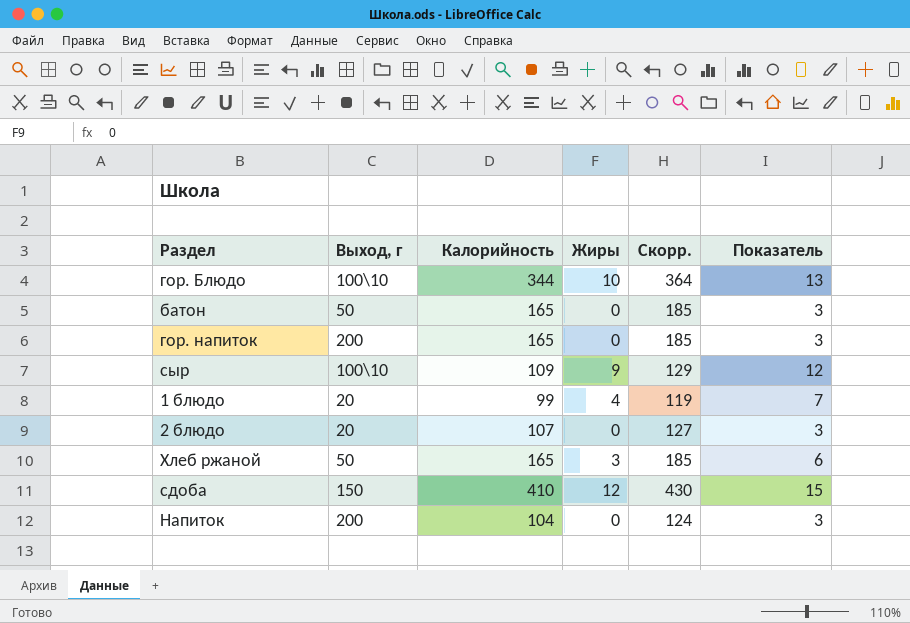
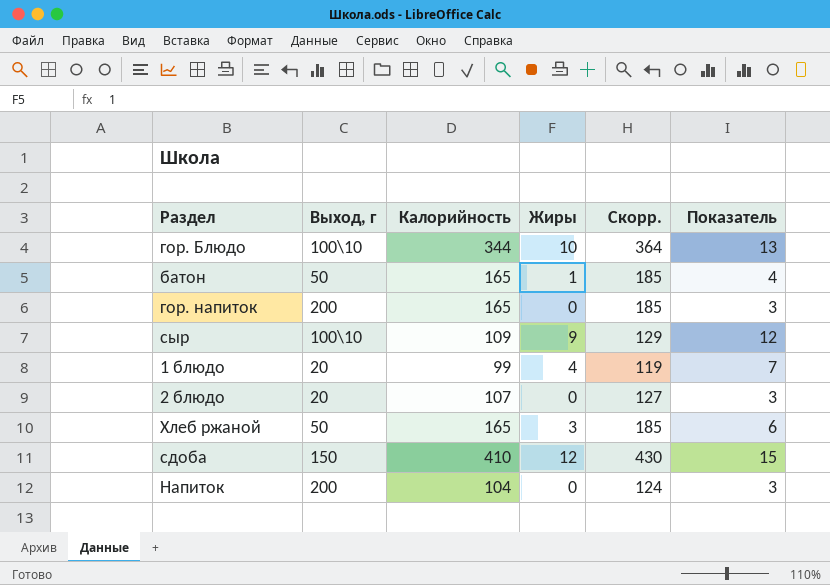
батон | Жиры: 0 -> 1
батон | Показатель: 3 -> 4

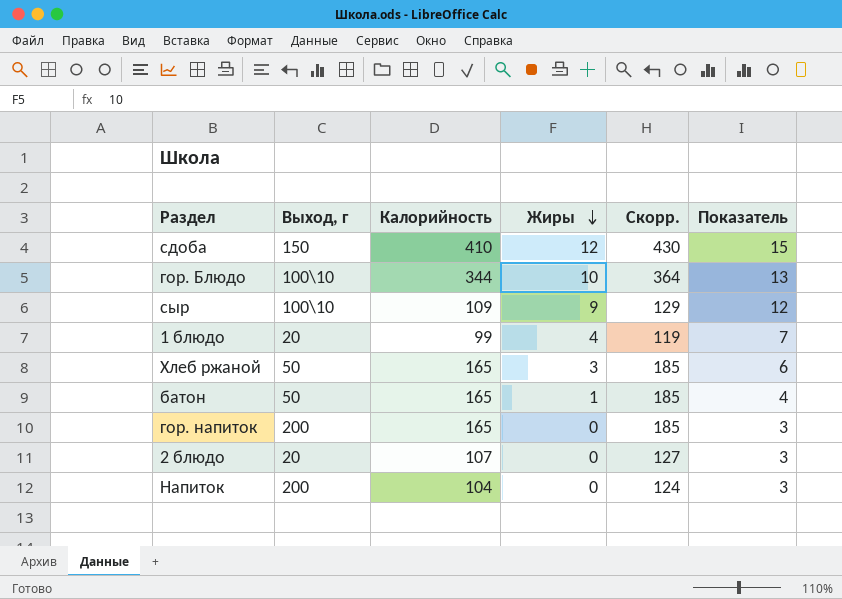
row order: none -> Жиры descending

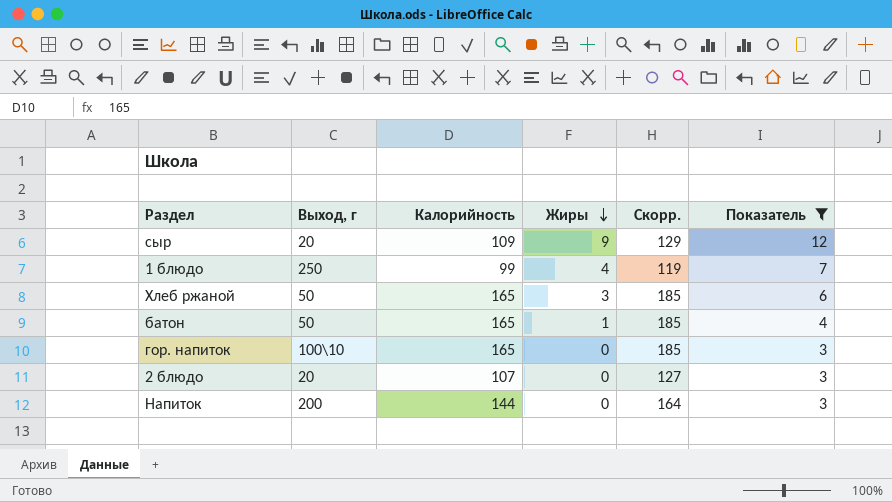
filter: none -> Показатель <= 12
сыр | Выход, г: 100\10 -> 20
1 блюдо | Выход, г: 20 -> 250
гор. напиток | Выход, г: 200 -> 100\10
Напиток | Калорийность: 104 -> 144
Напиток | Скорр.: 124 -> 164

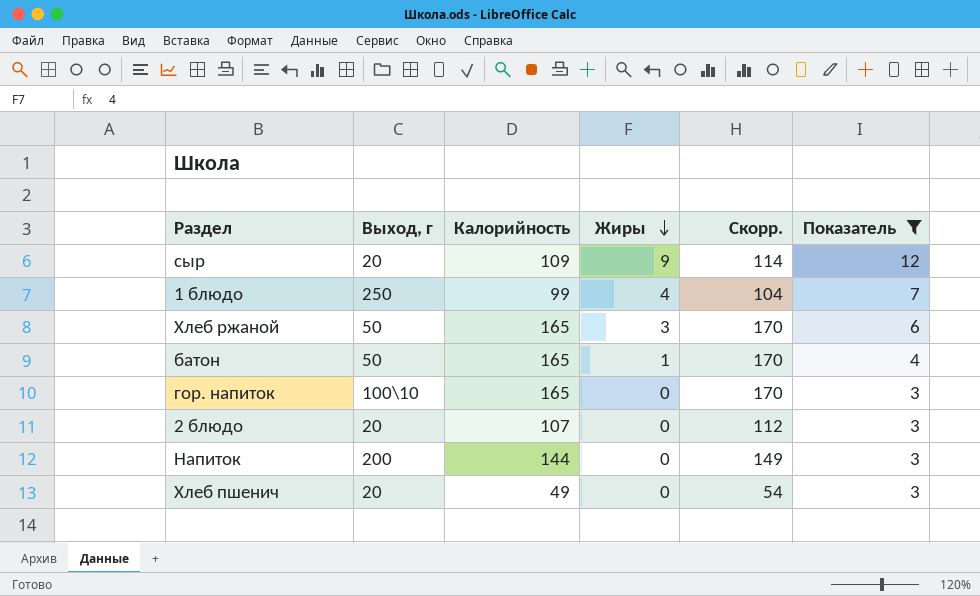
column Скорр. | formula: [Калорийность] + 20 -> [Калорийность] + 5
row Хлеб пшенич: none -> 20 | 49 | 0 | 54 | 3

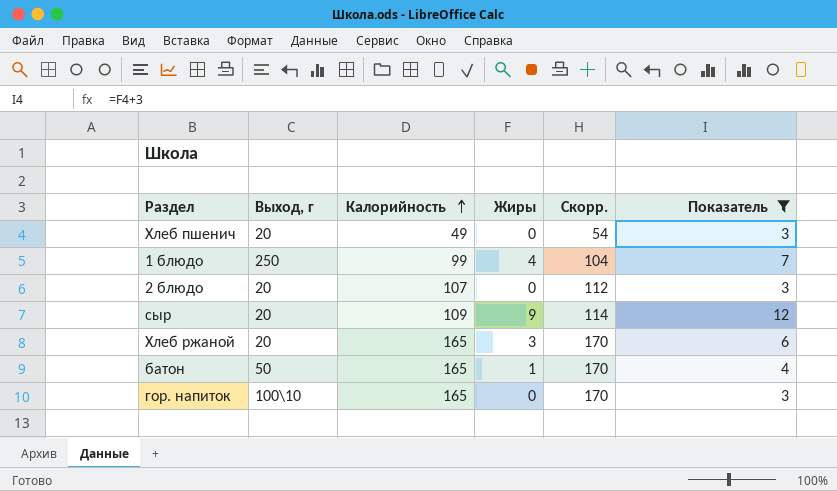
row order: Жиры descending -> Калорийность ascending
row Напиток: 200 | 144 | 0 | 149 | 3 -> none
Хлеб ржаной | Выход, г: 50 -> 20

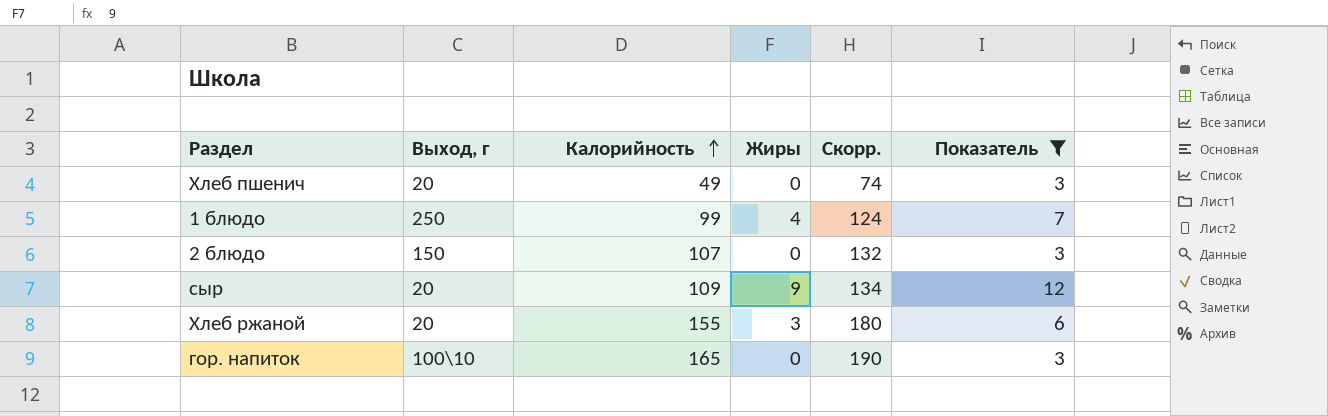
column Скорр. | formula: [Калорийность] + 5 -> [Калорийность] + 25
row батон: 50 | 165 | 1 | 170 | 4 -> none
2 блюдо | Выход, г: 20 -> 150
Хлеб ржаной | Калорийность: 165 -> 155

